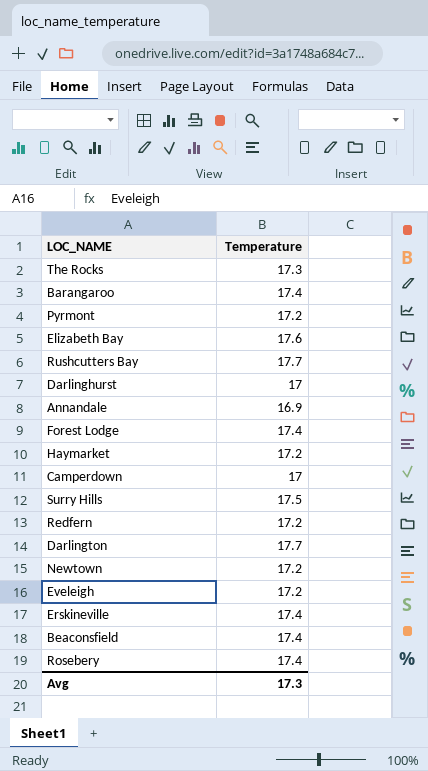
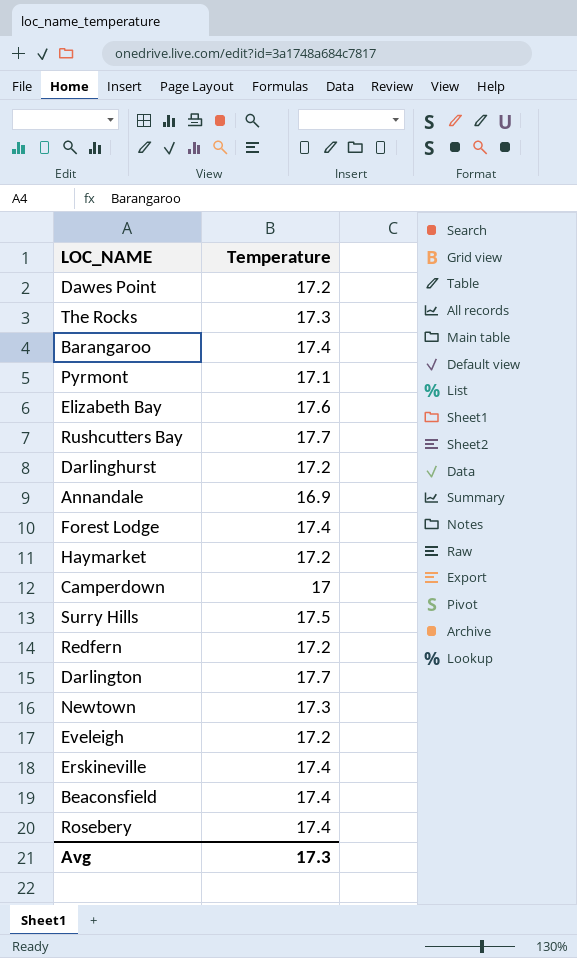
row Dawes Point: none -> 17.2
Pyrmont | Temperature: 17.2 -> 17.1
Darlinghurst | Temperature: 17 -> 17.2
Newtown | Temperature: 17.2 -> 17.3

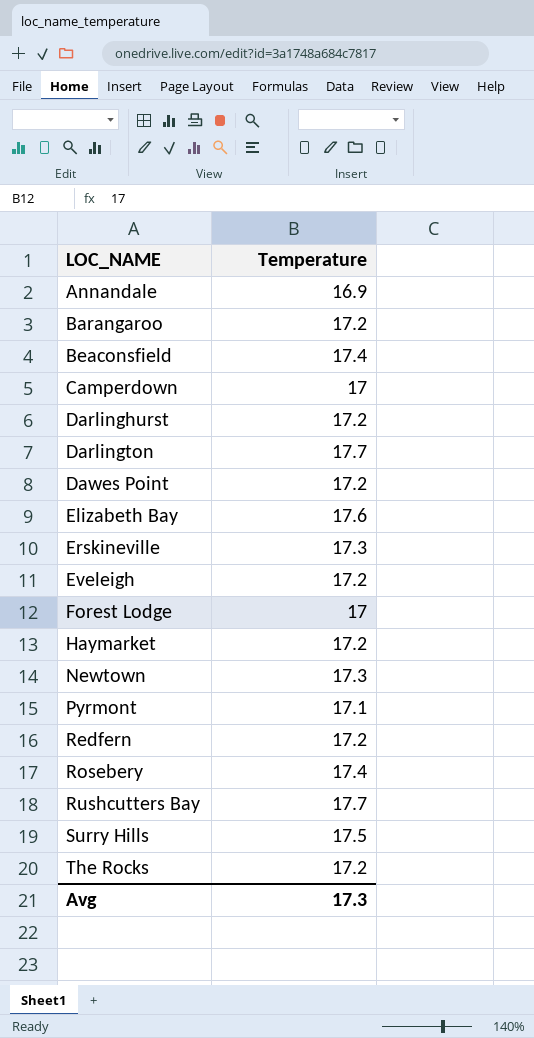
row order: none -> LOC_NAME ascending
Barangaroo | Temperature: 17.4 -> 17.2
Erskineville | Temperature: 17.4 -> 17.3
Forest Lodge | Temperature: 17.4 -> 17
The Rocks | Temperature: 17.3 -> 17.2

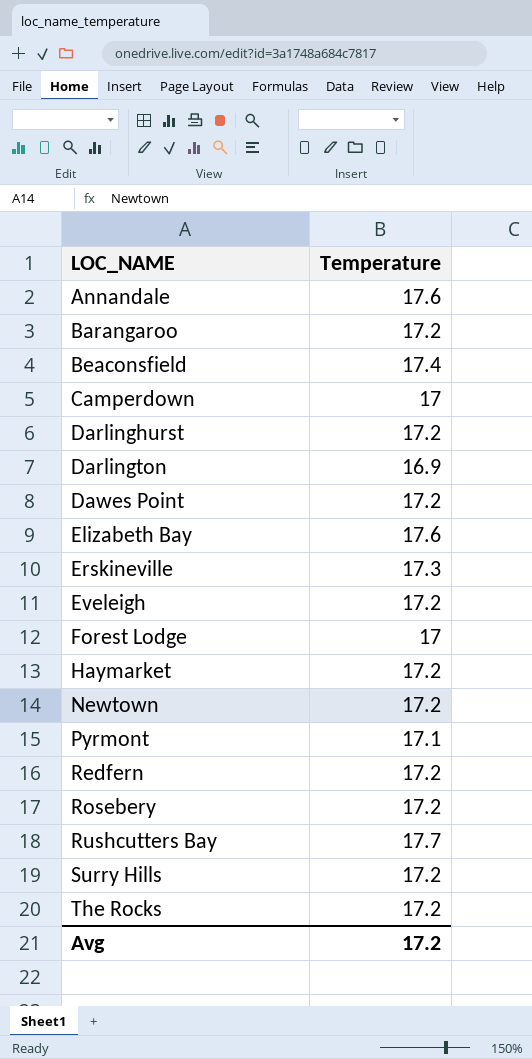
Annandale | Temperature: 16.9 -> 17.6
Darlington | Temperature: 17.7 -> 16.9
Newtown | Temperature: 17.3 -> 17.2
Rosebery | Temperature: 17.4 -> 17.2
Surry Hills | Temperature: 17.5 -> 17.2
Avg | Temperature: 17.3 -> 17.2

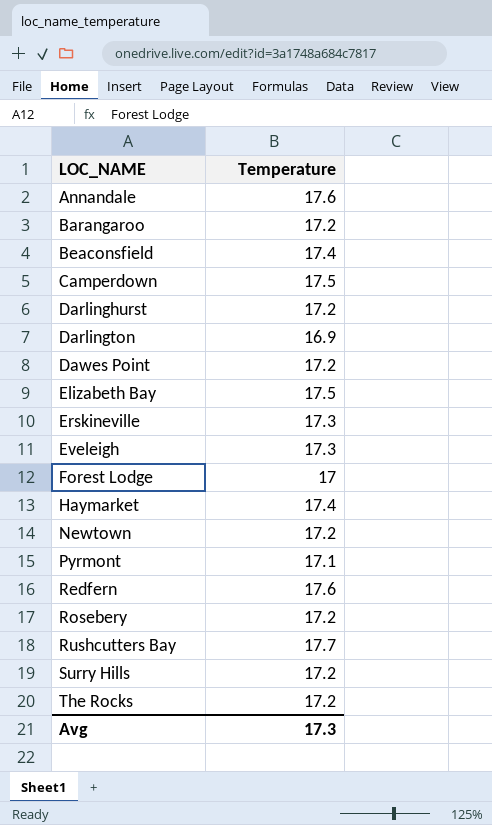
Camperdown | Temperature: 17 -> 17.5
Elizabeth Bay | Temperature: 17.6 -> 17.5
Eveleigh | Temperature: 17.2 -> 17.3
Haymarket | Temperature: 17.2 -> 17.4
Redfern | Temperature: 17.2 -> 17.6
Avg | Temperature: 17.2 -> 17.3

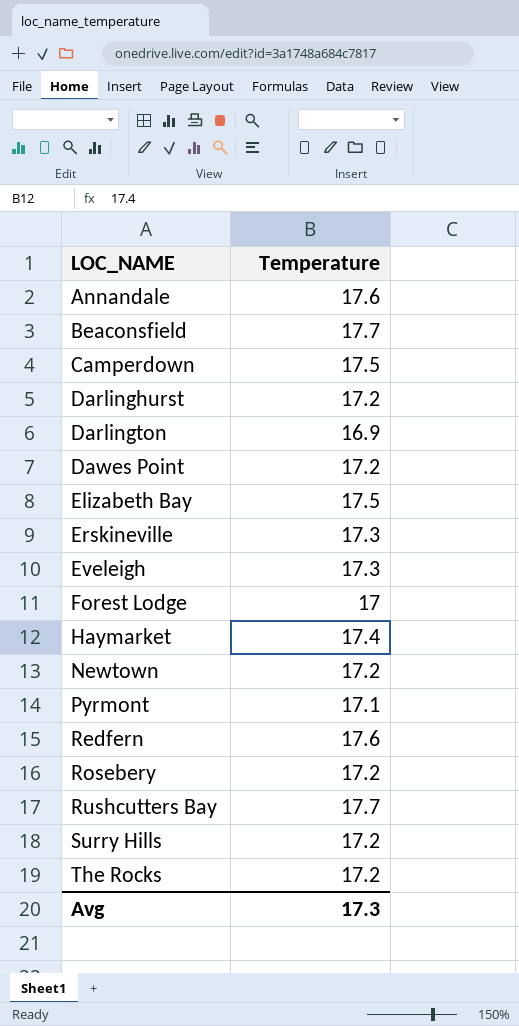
row Barangaroo: 17.2 -> none
Beaconsfield | Temperature: 17.4 -> 17.7

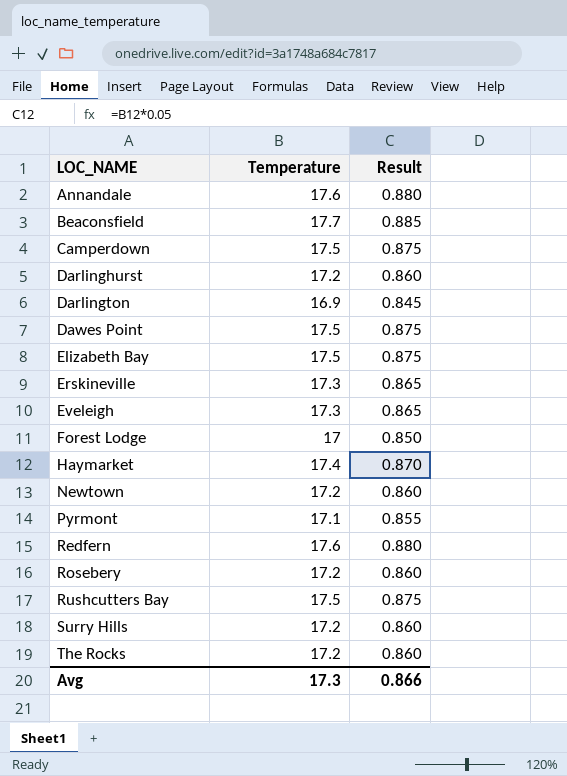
column Result | formula: none -> [Temperature] * 0.05
Dawes Point | Temperature: 17.2 -> 17.5
Rushcutters Bay | Temperature: 17.7 -> 17.5

